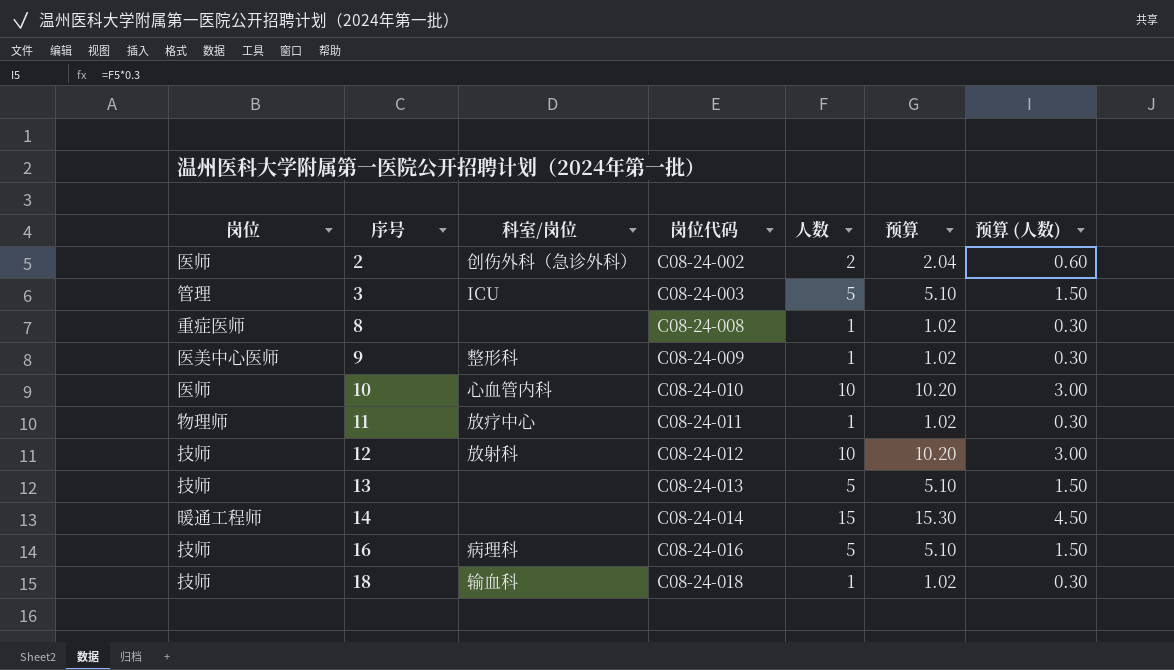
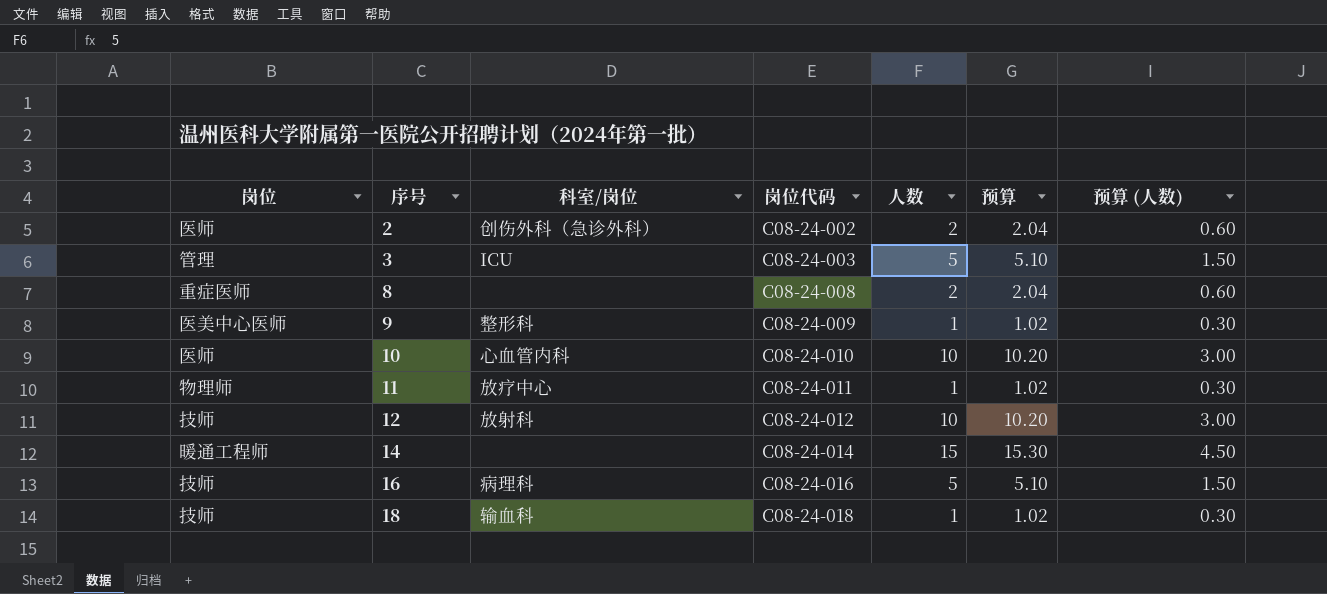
row 13: 技师 | none | C08-24-013 | 5 | 5.10 | 1.50 -> none
8 | 人数: 1 -> 2
8 | 预算: 1.02 -> 2.04
8 | 预算 (人数): 0.30 -> 0.60

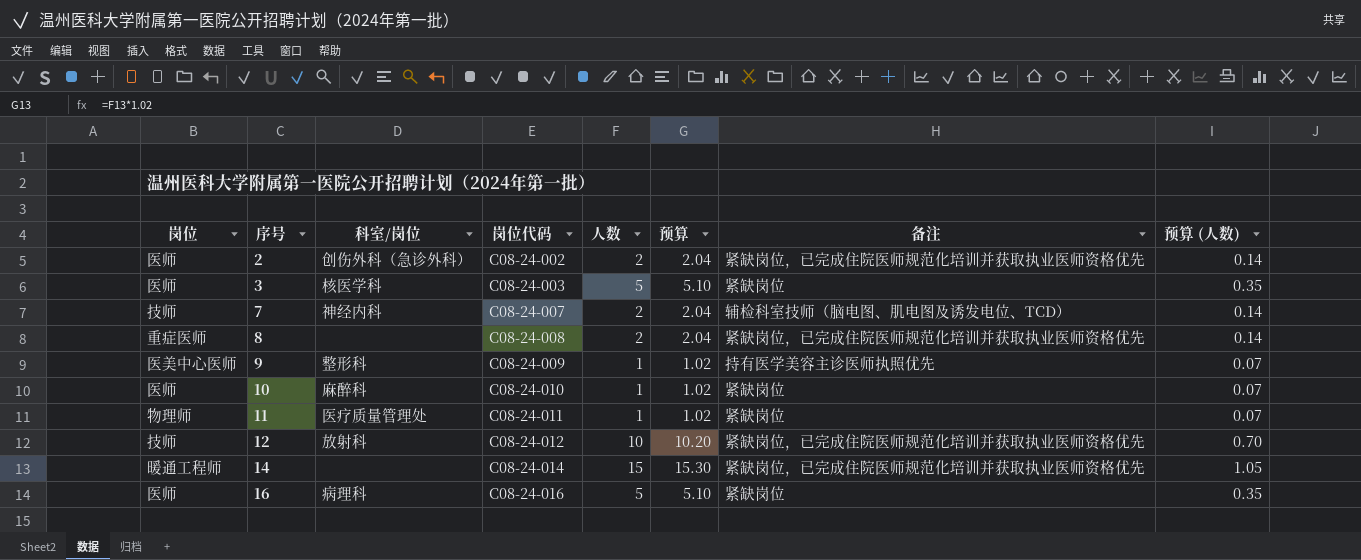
column 备注 | position: none -> 7
column 预算 (人数) | formula: [人数] * 0.3 -> [人数] * 0.07
row 18: 技师 | 输血科 | C08-24-018 | 1 | 1.02 | 0.30 -> none
3 | 岗位: 管理 -> 医师
3 | 科室/岗位: ICU -> 核医学科
row 7: none -> 技师 | 神经内科 | C08-24-007 | 2 | 2.04 | 辅检科室技师（脑电图、肌电图及诱发电位、TCD） | 0.14
10 | 科室/岗位: 心血管内科 -> 麻醉科
10 | 人数: 10 -> 1
10 | 预算: 10.20 -> 1.02
11 | 科室/岗位: 放疗中心 -> 医疗质量管理处
16 | 岗位: 技师 -> 医师

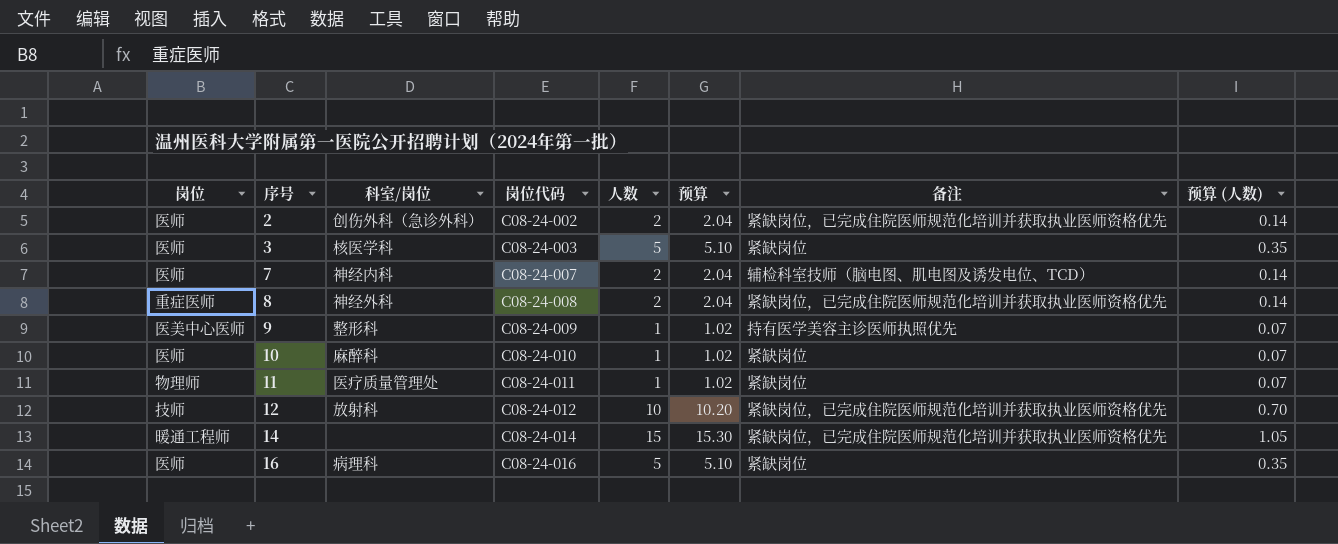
7 | 岗位: 技师 -> 医师
8 | 科室/岗位: none -> 神经外科

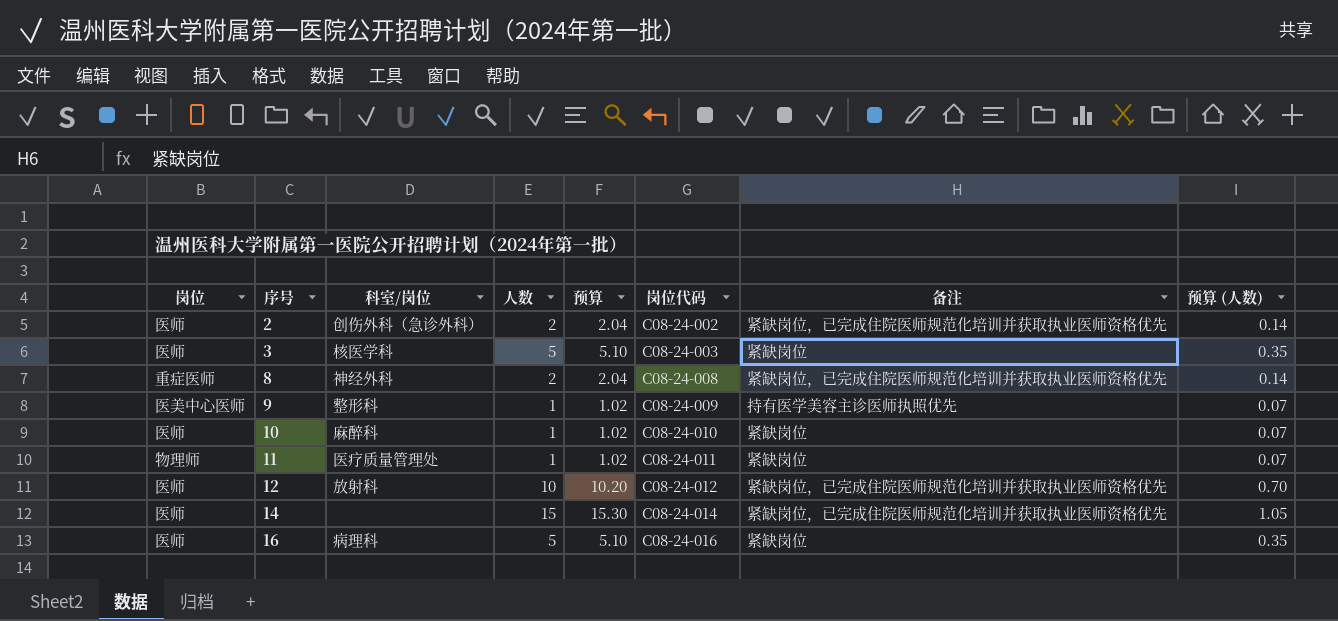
column 岗位代码 | position: 4 -> 6
row 7: 医师 | 神经内科 | C08-24-007 | 2 | 2.04 | 辅检科室技师（脑电图、肌电图及诱发电位、TCD） | 0.14 -> none
12 | 岗位: 技师 -> 医师
14 | 岗位: 暖通工程师 -> 医师

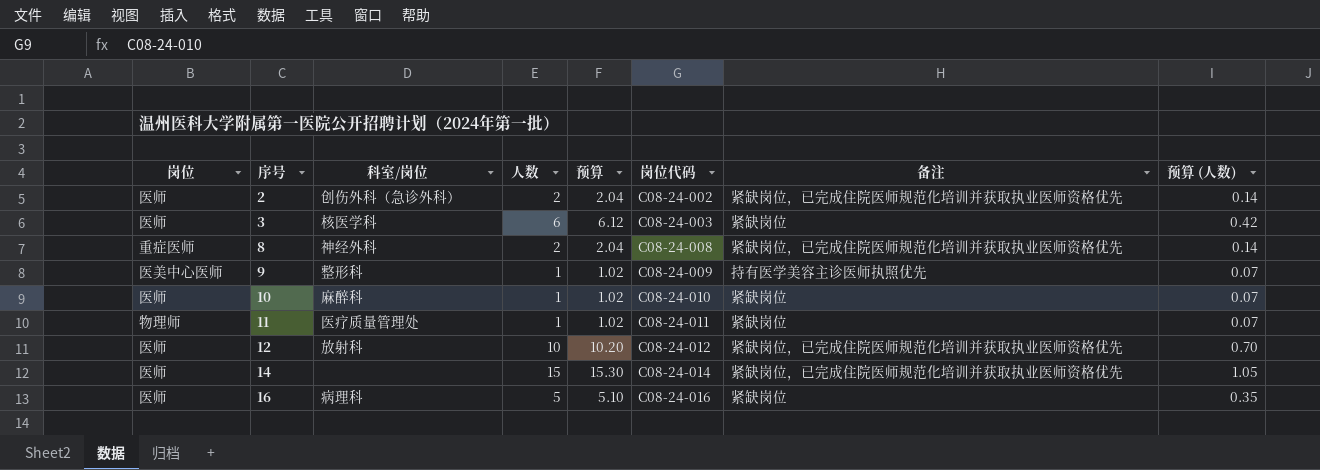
3 | 人数: 5 -> 6
3 | 预算: 5.10 -> 6.12
3 | 预算 (人数): 0.35 -> 0.42

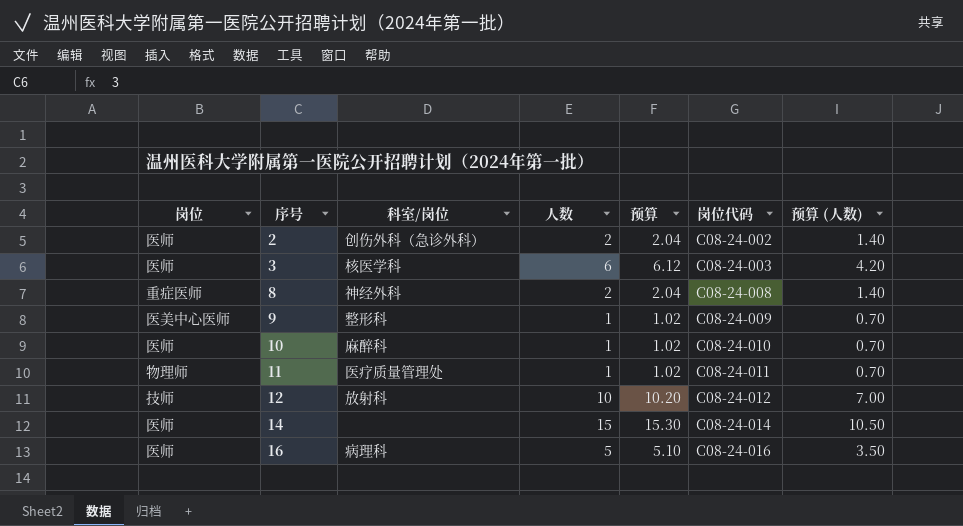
column 备注 | position: 7 -> none
column 预算 (人数) | formula: [人数] * 0.07 -> [人数] * 0.7
12 | 岗位: 医师 -> 技师

